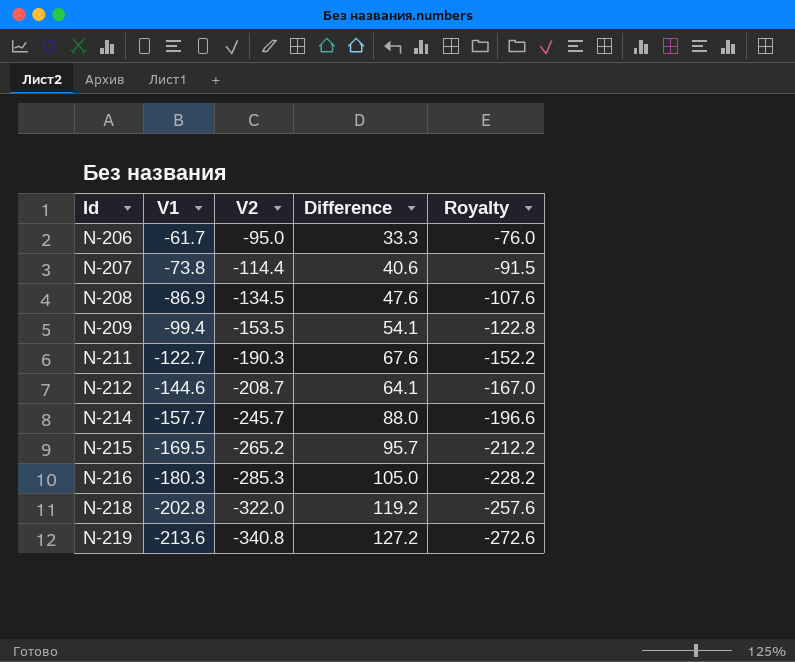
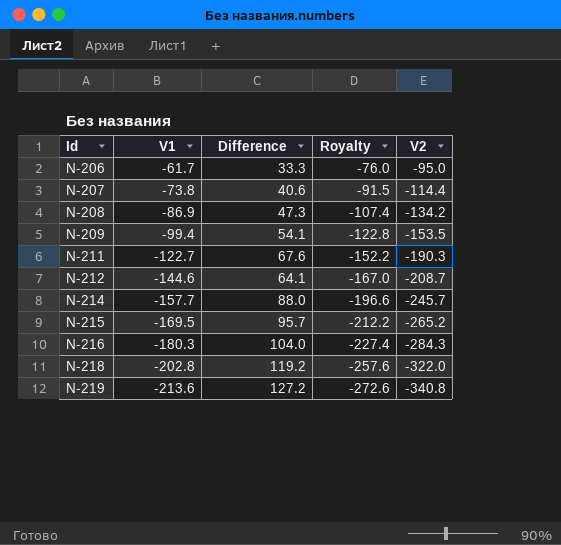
column V2 | position: 3 -> 5
N-208 | Difference: 47.6 -> 47.3
N-208 | Royalty: -107.6 -> -107.4
N-208 | V2: -134.5 -> -134.2
N-216 | Difference: 105.0 -> 104.0
N-216 | Royalty: -228.2 -> -227.4
N-216 | V2: -285.3 -> -284.3

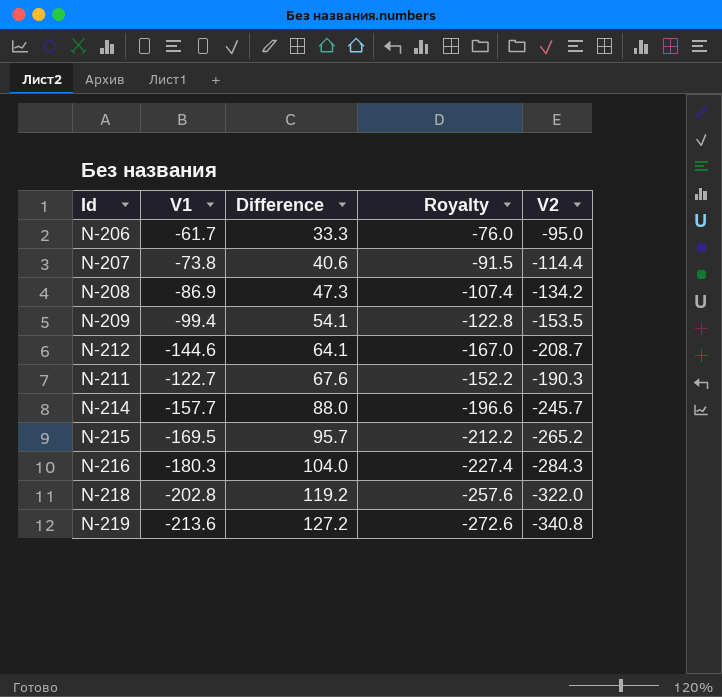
row order: Id ascending -> Difference ascending

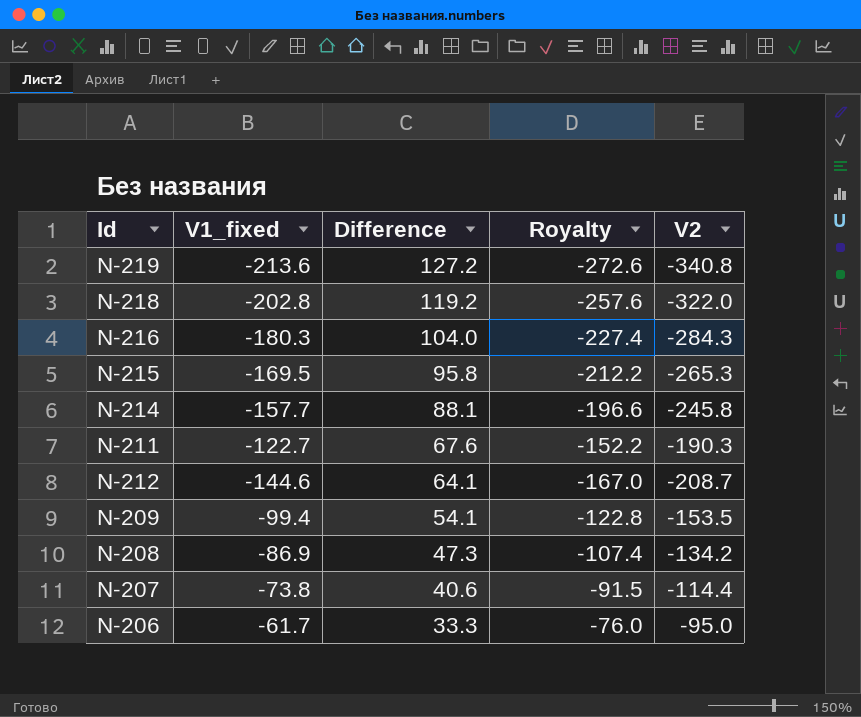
row order: Difference ascending -> Difference descending
column name: V1 -> V1_fixed
N-215 | Difference: 95.7 -> 95.8
N-215 | V2: -265.2 -> -265.3
N-214 | Difference: 88.0 -> 88.1
N-214 | V2: -245.7 -> -245.8

